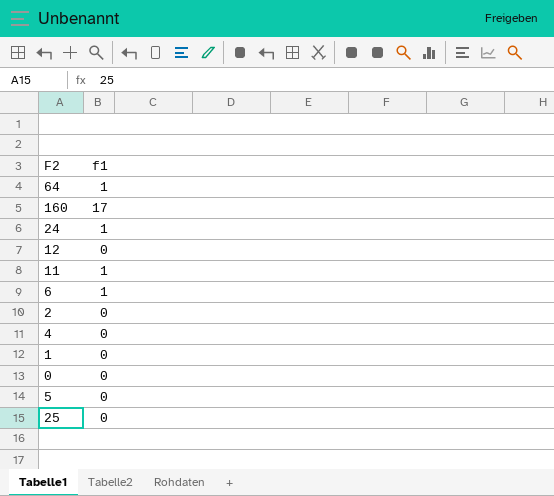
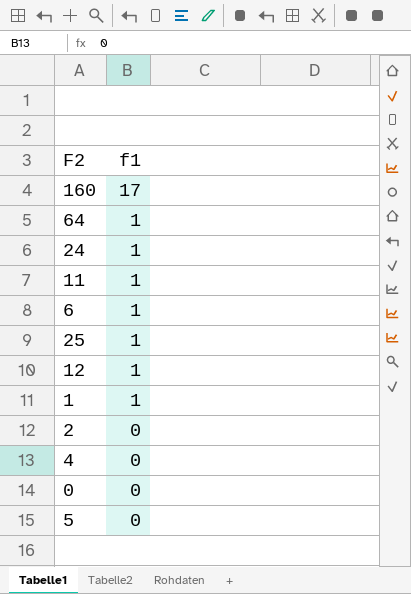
row order: none -> f1 descending
25 | f1: 0 -> 1
12 | f1: 0 -> 1
1 | f1: 0 -> 1

